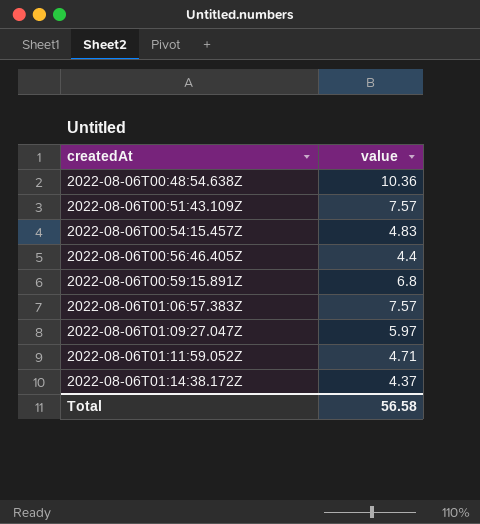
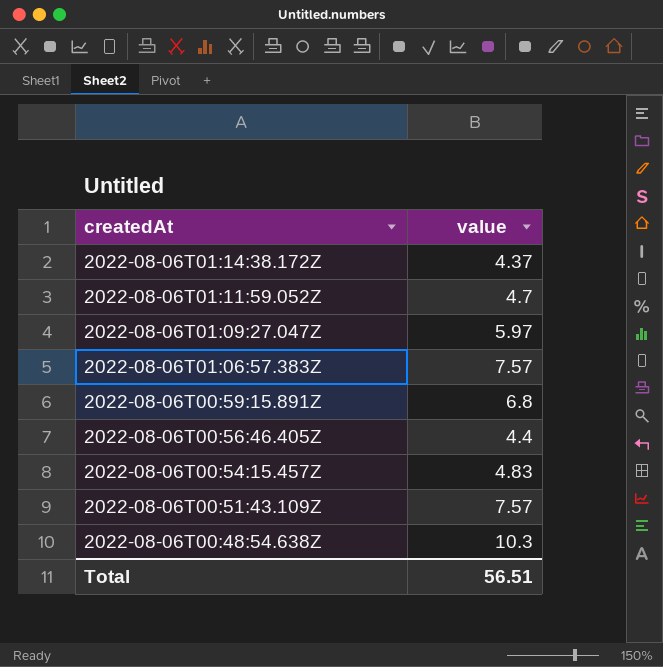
row order: createdAt ascending -> createdAt descending
2022-08-06T01:11:59.052Z | value: 4.71 -> 4.7
2022-08-06T00:48:54.638Z | value: 10.36 -> 10.3
Total | value: 56.58 -> 56.51

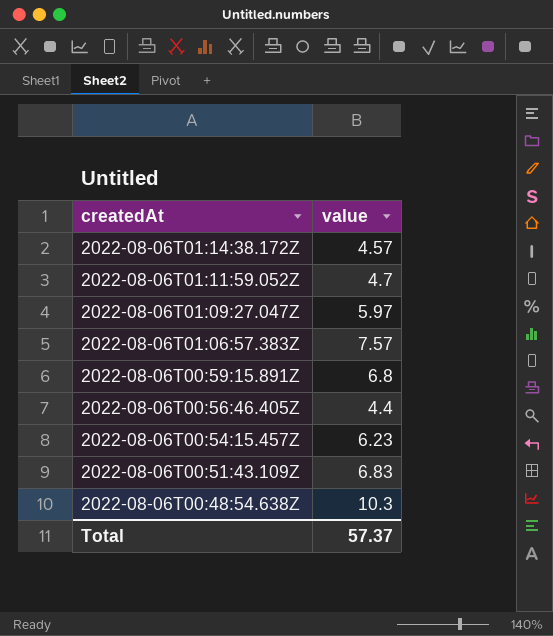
2022-08-06T01:14:38.172Z | value: 4.37 -> 4.57
2022-08-06T00:54:15.457Z | value: 4.83 -> 6.23
2022-08-06T00:51:43.109Z | value: 7.57 -> 6.83
Total | value: 56.51 -> 57.37

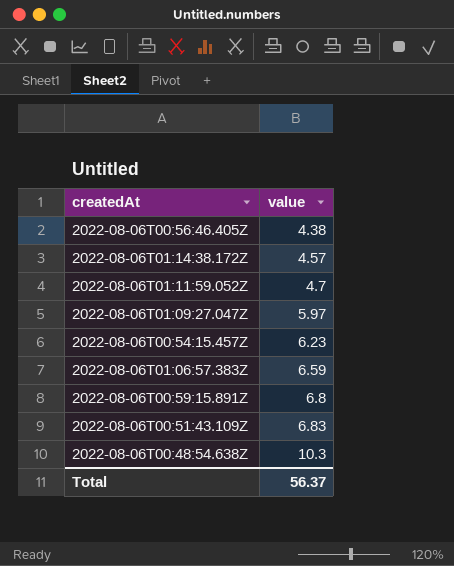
row order: createdAt descending -> value ascending
2022-08-06T00:56:46.405Z | value: 4.4 -> 4.38
2022-08-06T01:06:57.383Z | value: 7.57 -> 6.59
Total | value: 57.37 -> 56.37

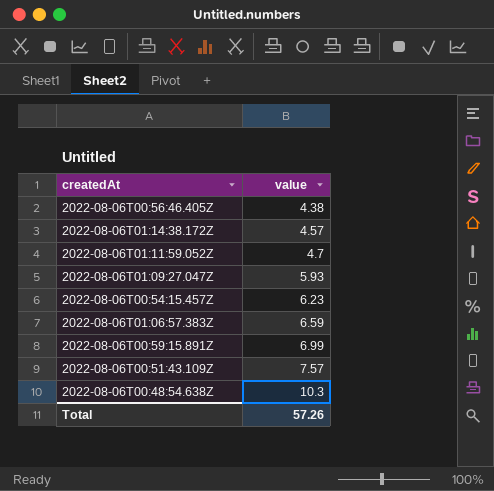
2022-08-06T01:09:27.047Z | value: 5.97 -> 5.93
2022-08-06T00:59:15.891Z | value: 6.8 -> 6.99
2022-08-06T00:51:43.109Z | value: 6.83 -> 7.57
Total | value: 56.37 -> 57.26

